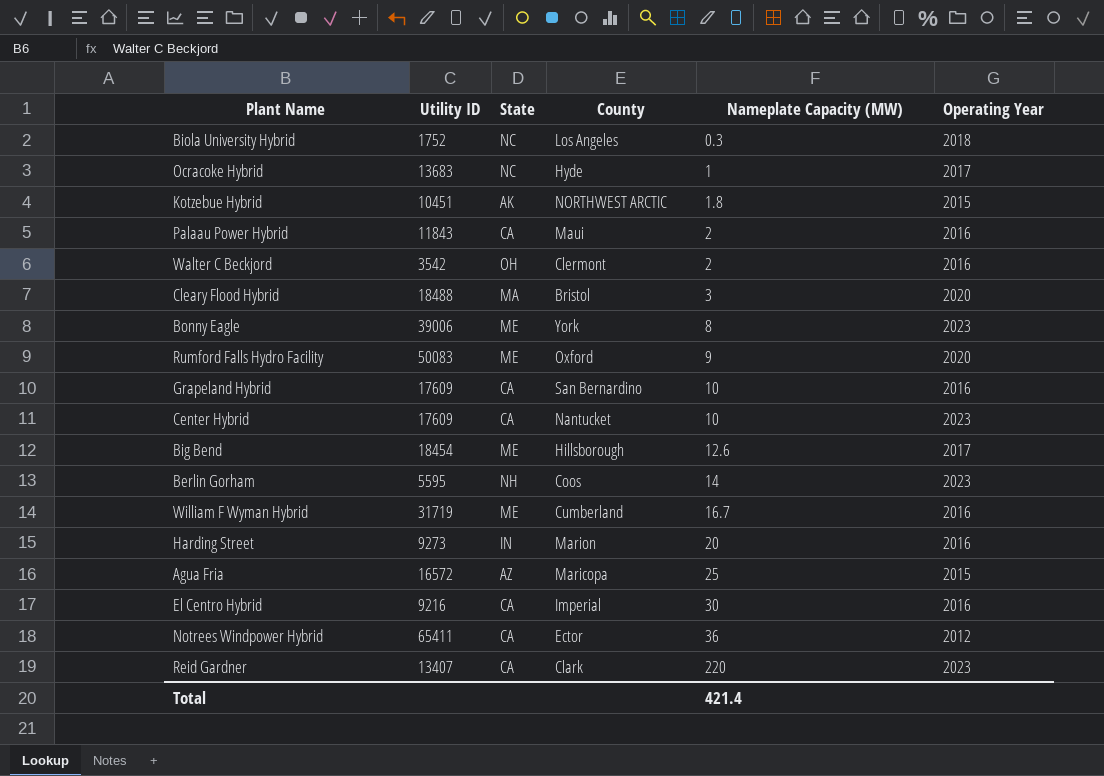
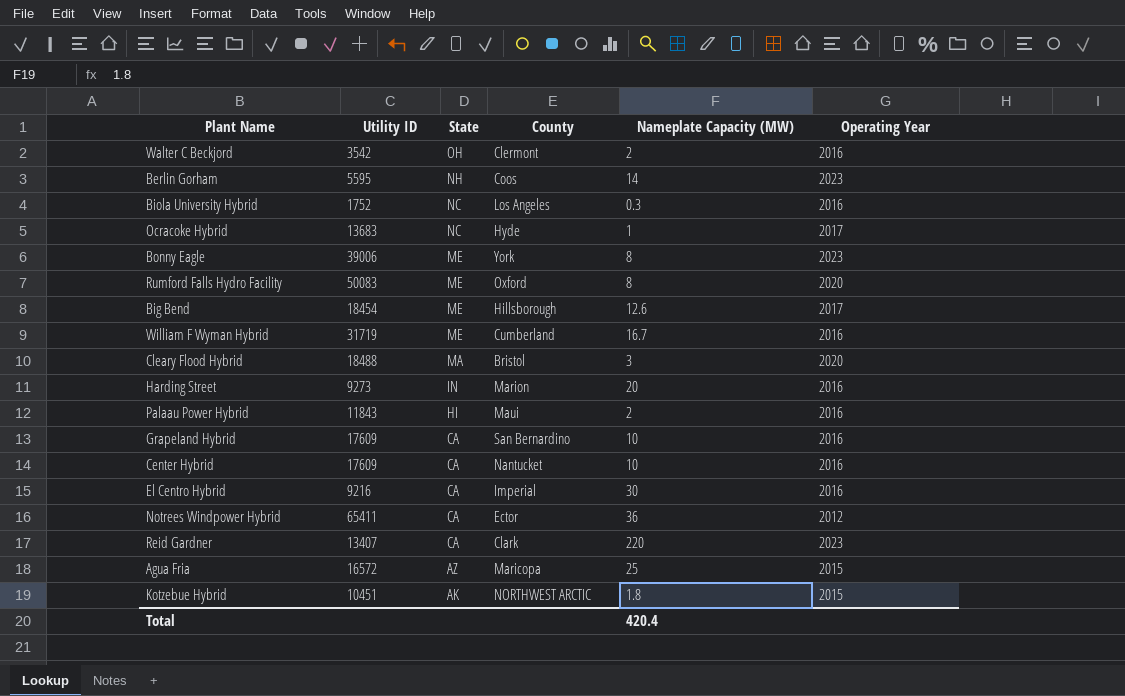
row order: Nameplate Capacity (MW) ascending -> State descending
Biola University Hybrid | Operating Year: 2018 -> 2016
Rumford Falls Hydro Facility | Nameplate Capacity (MW): 9 -> 8
Palaau Power Hybrid | State: CA -> HI
Center Hybrid | Operating Year: 2023 -> 2016
Total | Nameplate Capacity (MW): 421.4 -> 420.4

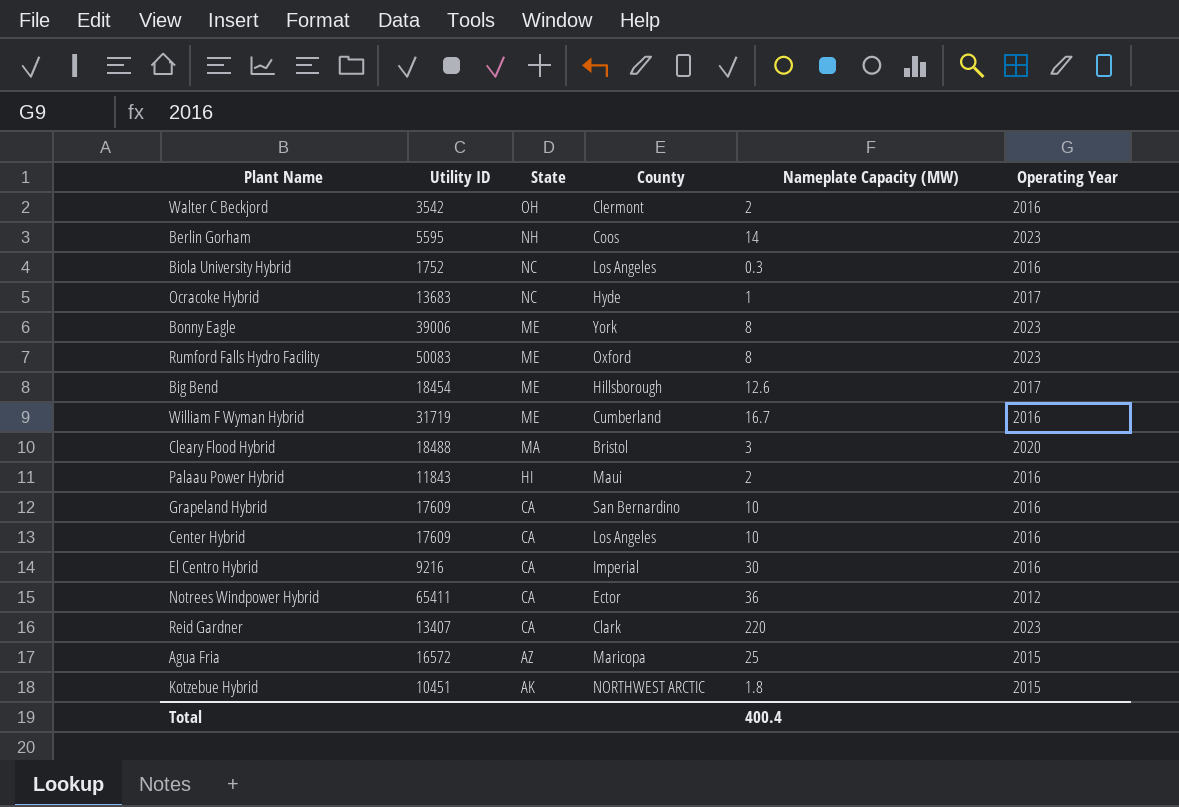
row Harding Street: 9273 | IN | Marion | 20 | 2016 -> none
Rumford Falls Hydro Facility | Operating Year: 2020 -> 2023
Center Hybrid | County: Nantucket -> Los Angeles
Total | Nameplate Capacity (MW): 420.4 -> 400.4

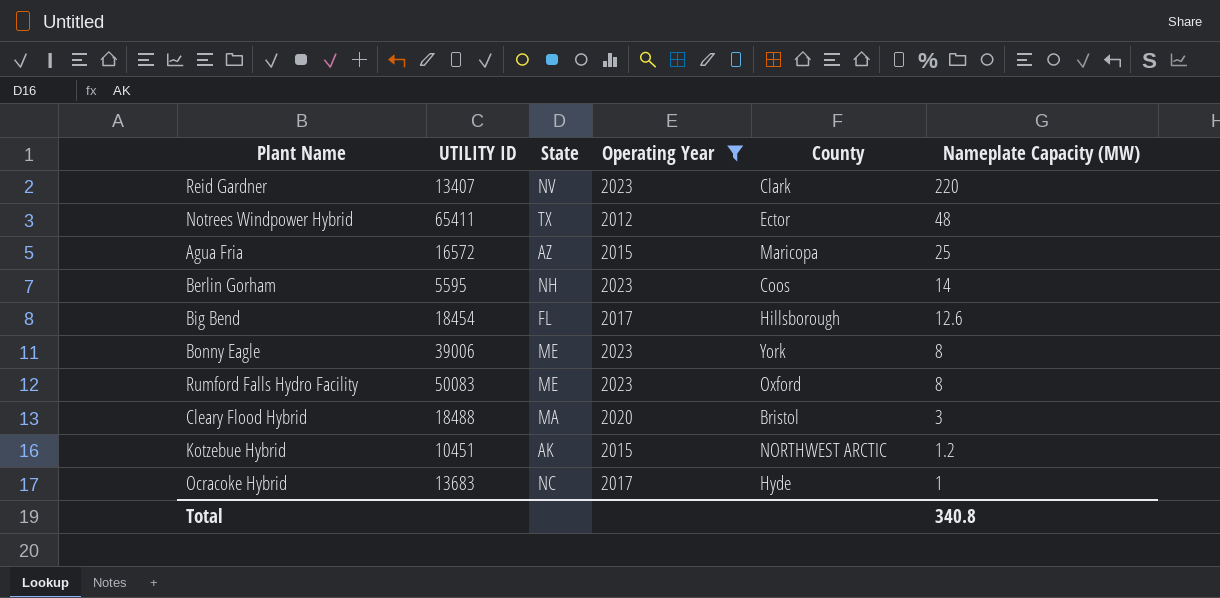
filter: none -> Operating Year != 2016
row order: State descending -> Nameplate Capacity (MW) descending
column name: Utility ID -> UTILITY ID
column Operating Year | position: 6 -> 4
Reid Gardner | State: CA -> NV
Notrees Windpower Hybrid | State: CA -> TX
Notrees Windpower Hybrid | Nameplate Capacity (MW): 36 -> 48
Big Bend | State: ME -> FL
Kotzebue Hybrid | Nameplate Capacity (MW): 1.8 -> 1.2
Total | Nameplate Capacity (MW): 400.4 -> 340.8

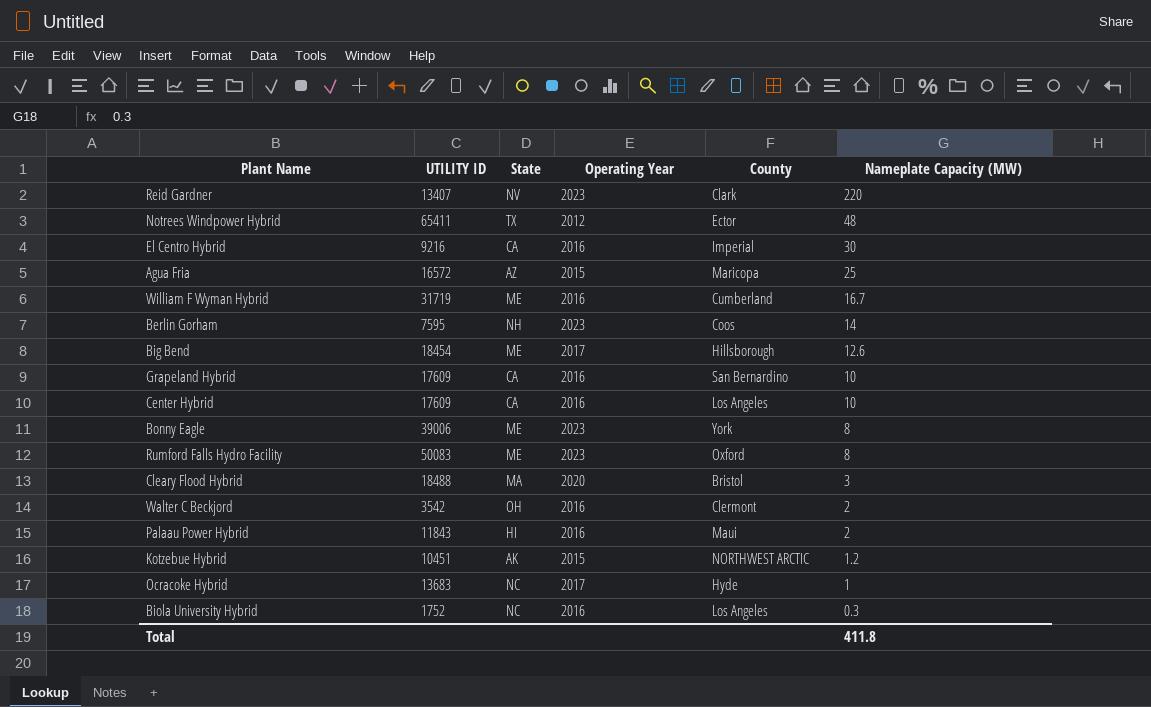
filter: Operating Year != 2016 -> none
Berlin Gorham | UTILITY ID: 5595 -> 7595
Big Bend | State: FL -> ME
Total | Nameplate Capacity (MW): 340.8 -> 411.8

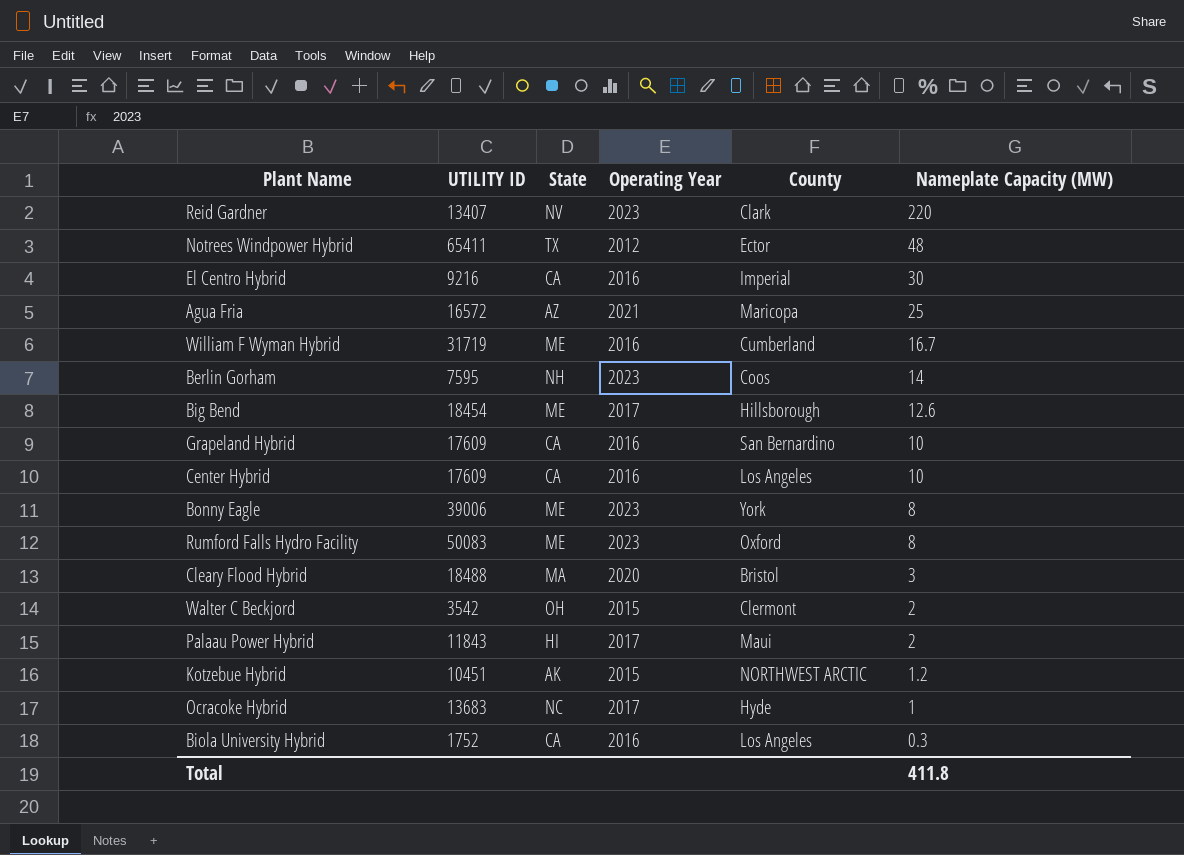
Agua Fria | Operating Year: 2015 -> 2021
Walter C Beckjord | Operating Year: 2016 -> 2015
Palaau Power Hybrid | Operating Year: 2016 -> 2017
Biola University Hybrid | State: NC -> CA

